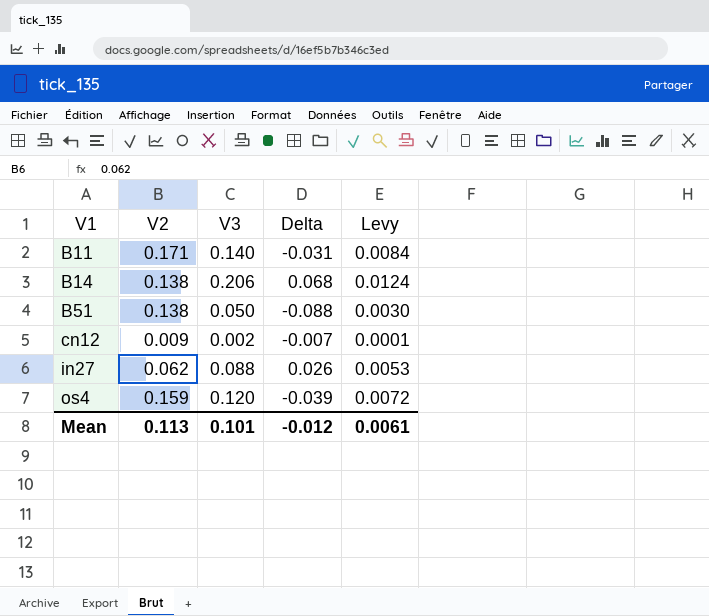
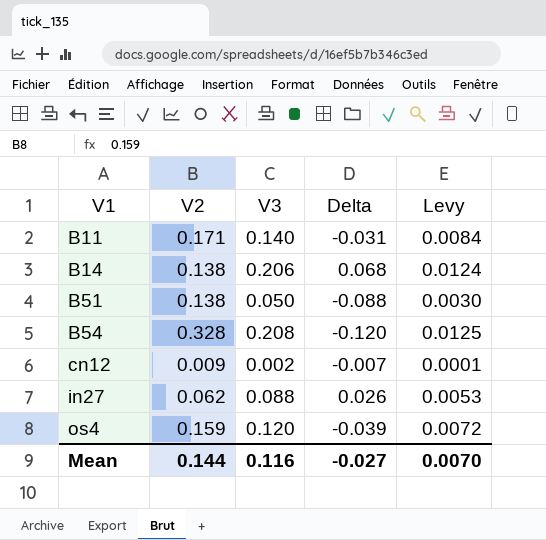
row B54: none -> 0.328 | 0.208 | -0.120 | 0.0125
Mean | V2: 0.113 -> 0.144
Mean | V3: 0.101 -> 0.116
Mean | Delta: -0.012 -> -0.027
Mean | Levy: 0.0061 -> 0.0070

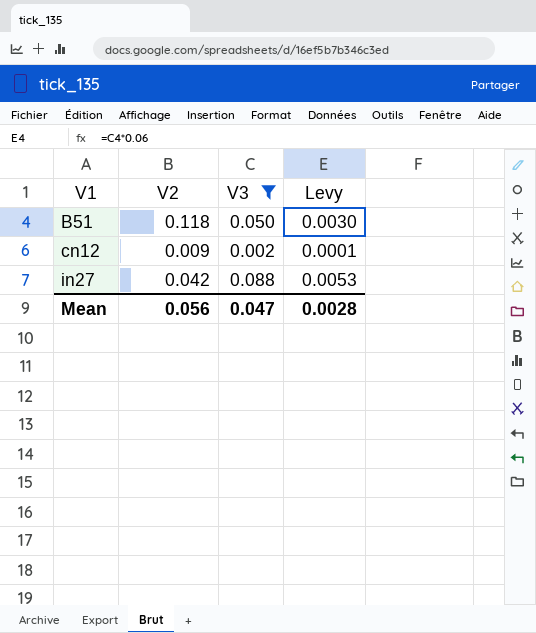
filter: none -> V3 <= 0.088
column Delta | formula: [V3] - [V2] -> none
B51 | V2: 0.138 -> 0.118
in27 | V2: 0.062 -> 0.042
Mean | V2: 0.144 -> 0.056
Mean | V3: 0.116 -> 0.047
Mean | Levy: 0.0070 -> 0.0028

